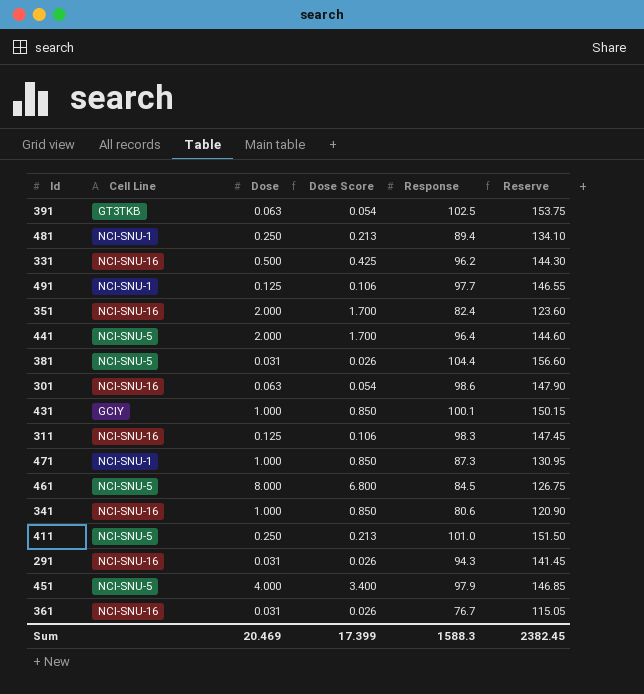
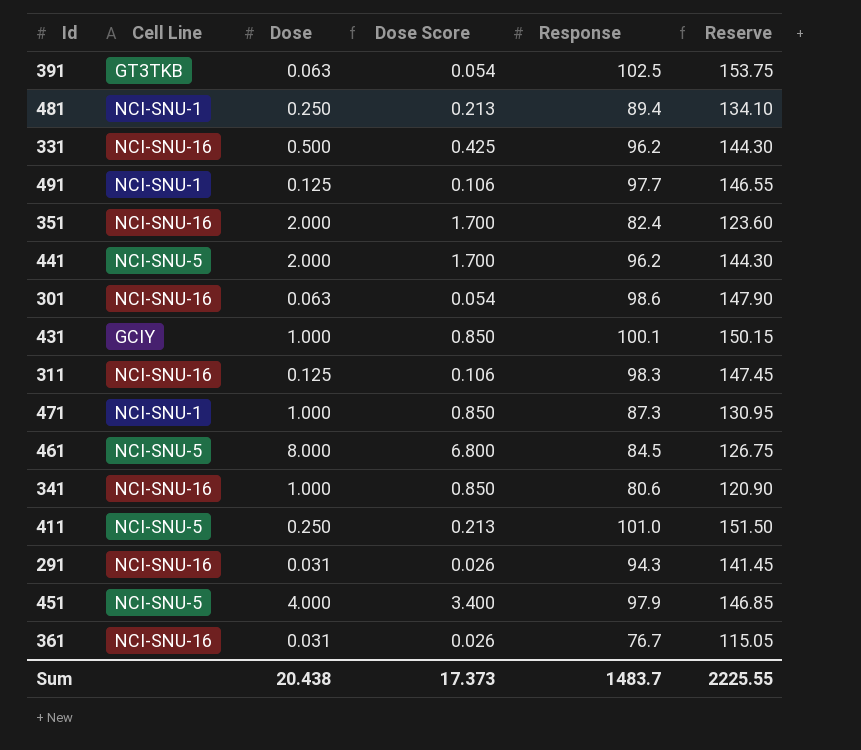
row 381: NCI-SNU-5 | 0.031 | 0.026 | 104.4 | 156.60 -> none
441 | Response: 96.4 -> 96.2
441 | Reserve: 144.60 -> 144.30
Sum | Dose: 20.469 -> 20.438
Sum | Dose Score: 17.399 -> 17.373
Sum | Response: 1588.3 -> 1483.7
Sum | Reserve: 2382.45 -> 2225.55

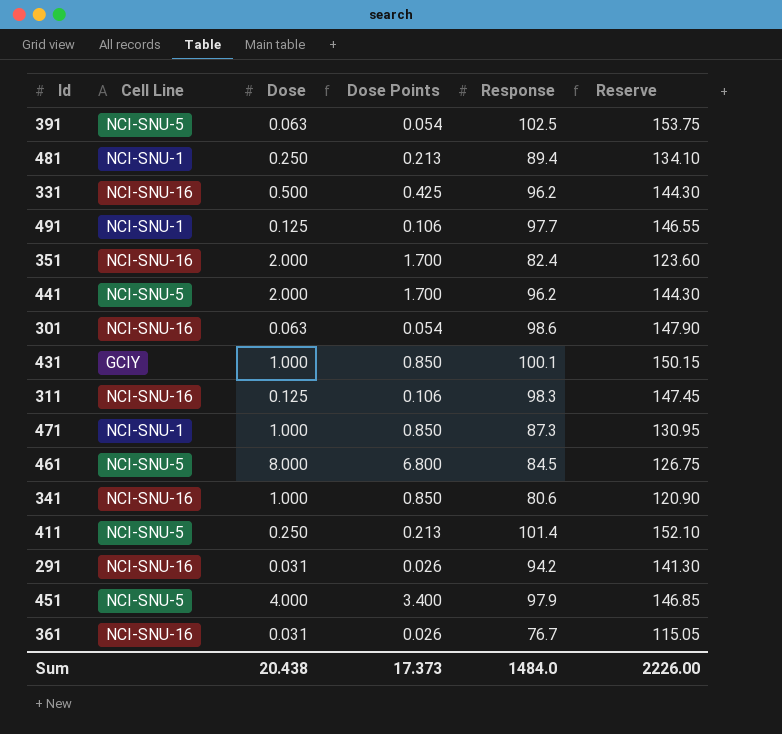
column name: Dose Score -> Dose Points
391 | Cell Line: GT3TKB -> NCI-SNU-5
411 | Response: 101.0 -> 101.4
411 | Reserve: 151.50 -> 152.10
291 | Response: 94.3 -> 94.2
291 | Reserve: 141.45 -> 141.30
Sum | Response: 1483.7 -> 1484.0
Sum | Reserve: 2225.55 -> 2226.00

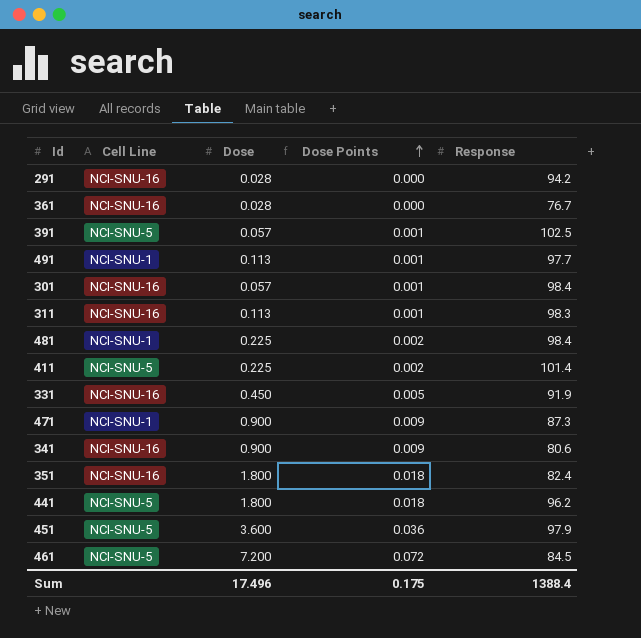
row order: none -> Dose Points ascending
column Reserve | formula: [Response] * 1.5 -> none
column Dose Points | formula: [Dose] * 0.85 -> [Dose] * 0.01
row 431: GCIY | 1.000 | 0.850 | 100.1 | 150.15 -> none
291 | Dose: 0.031 -> 0.028
361 | Dose: 0.031 -> 0.028
391 | Dose: 0.063 -> 0.057
491 | Dose: 0.125 -> 0.113
301 | Dose: 0.063 -> 0.057
301 | Response: 98.6 -> 98.4
311 | Dose: 0.125 -> 0.113
481 | Dose: 0.250 -> 0.225
481 | Response: 89.4 -> 98.4
411 | Dose: 0.250 -> 0.225
331 | Dose: 0.500 -> 0.450
331 | Response: 96.2 -> 91.9
471 | Dose: 1.000 -> 0.900
341 | Dose: 1.000 -> 0.900
351 | Dose: 2.000 -> 1.800
441 | Dose: 2.000 -> 1.800
451 | Dose: 4.000 -> 3.600
461 | Dose: 8.000 -> 7.200
Sum | Dose: 20.438 -> 17.496
Sum | Dose Points: 17.373 -> 0.175
Sum | Response: 1484.0 -> 1388.4

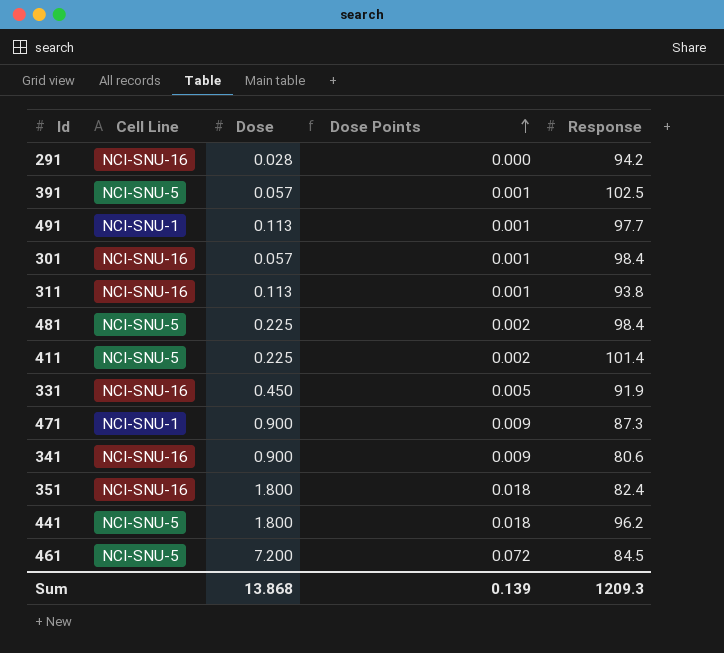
row 361: NCI-SNU-16 | 0.028 | 0.000 | 76.7 -> none
row 451: NCI-SNU-5 | 3.600 | 0.036 | 97.9 -> none
311 | Response: 98.3 -> 93.8
481 | Cell Line: NCI-SNU-1 -> NCI-SNU-5
Sum | Dose: 17.496 -> 13.868
Sum | Dose Points: 0.175 -> 0.139
Sum | Response: 1388.4 -> 1209.3

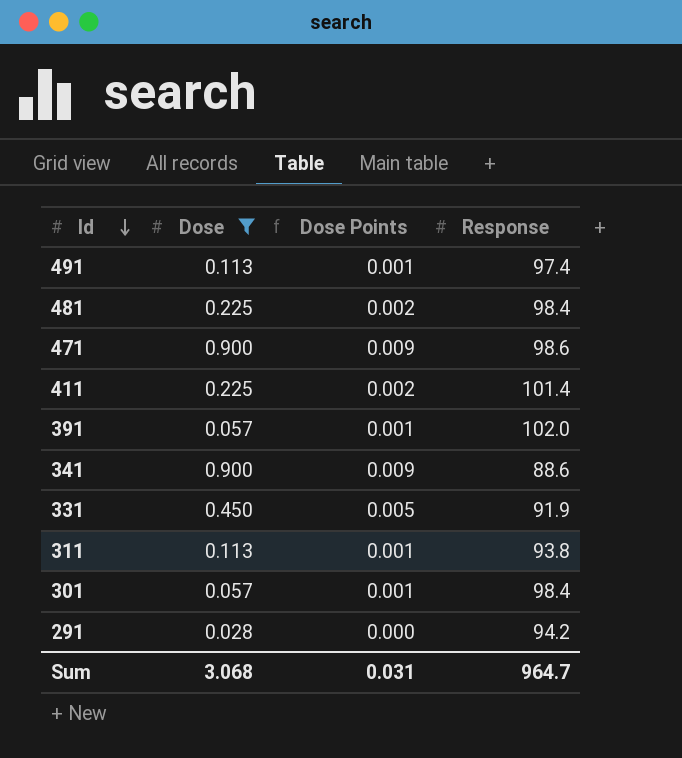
filter: none -> Dose <= 0.900
row order: Dose Points ascending -> Id descending
column Cell Line | position: 2 -> none
491 | Response: 97.7 -> 97.4
471 | Response: 87.3 -> 98.6
391 | Response: 102.5 -> 102.0
341 | Response: 80.6 -> 88.6
Sum | Dose: 13.868 -> 3.068
Sum | Dose Points: 0.139 -> 0.031
Sum | Response: 1209.3 -> 964.7

